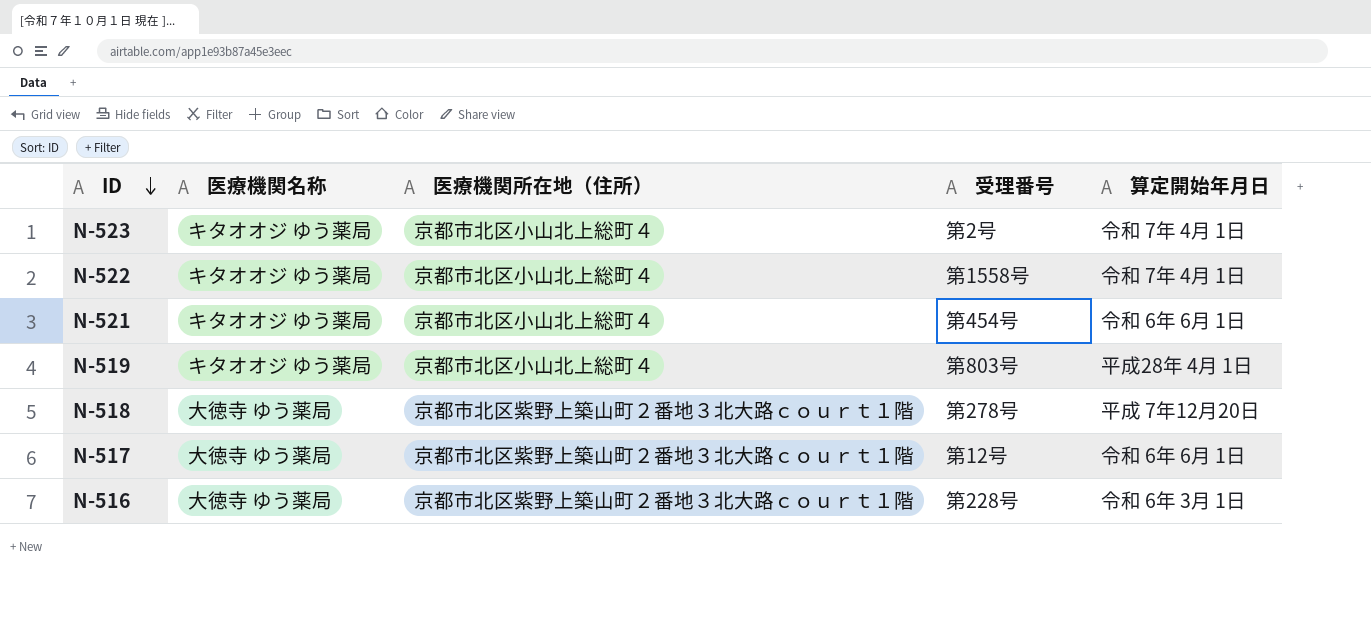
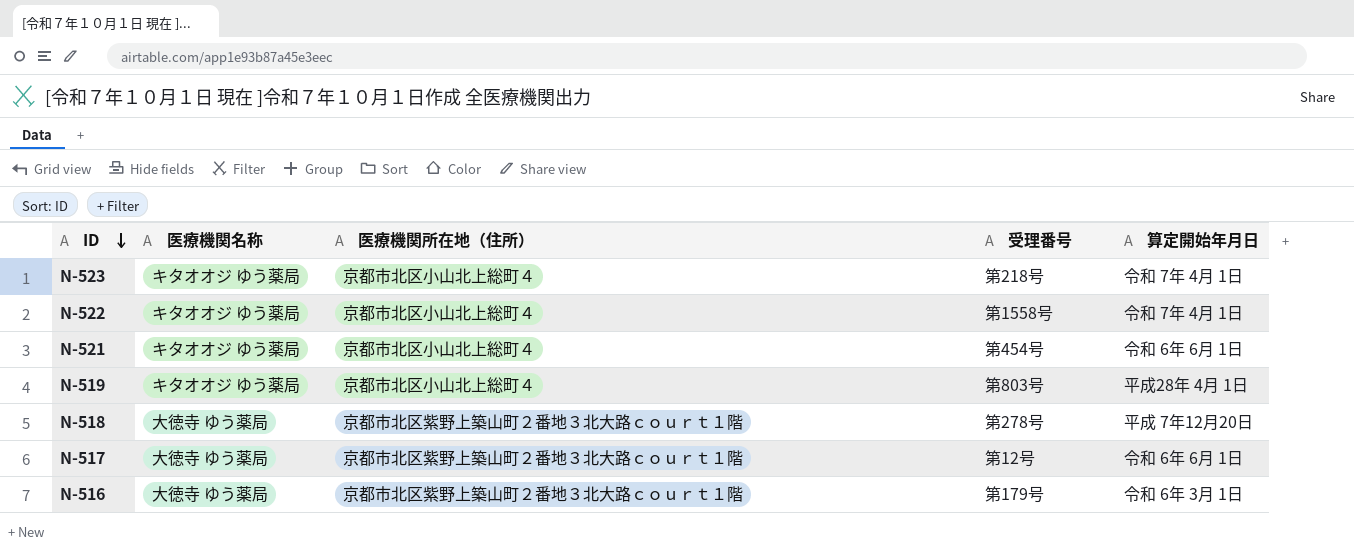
N-523 | 受理番号: 第2号 -> 第218号
N-516 | 受理番号: 第228号 -> 第179号

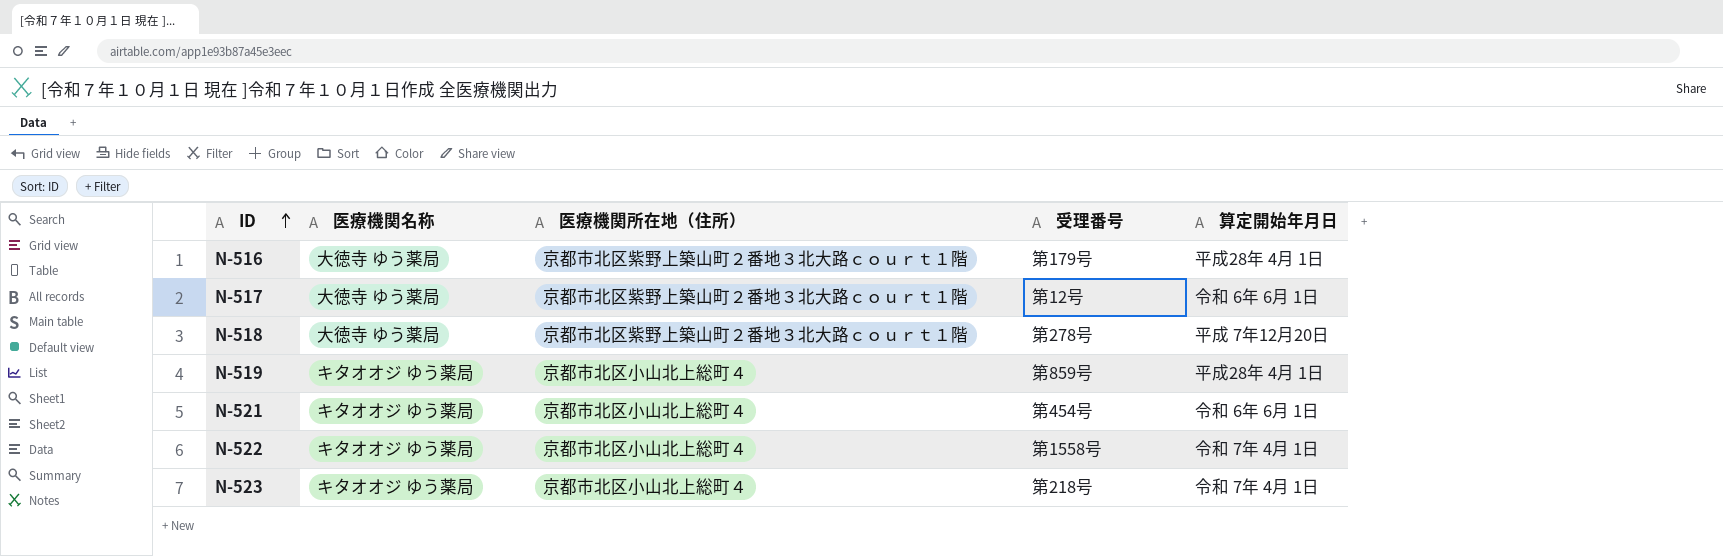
row order: ID descending -> ID ascending
N-516 | 算定開始年月日: 令和 6年 3月 1日 -> 平成28年 4月 1日
N-519 | 受理番号: 第803号 -> 第859号

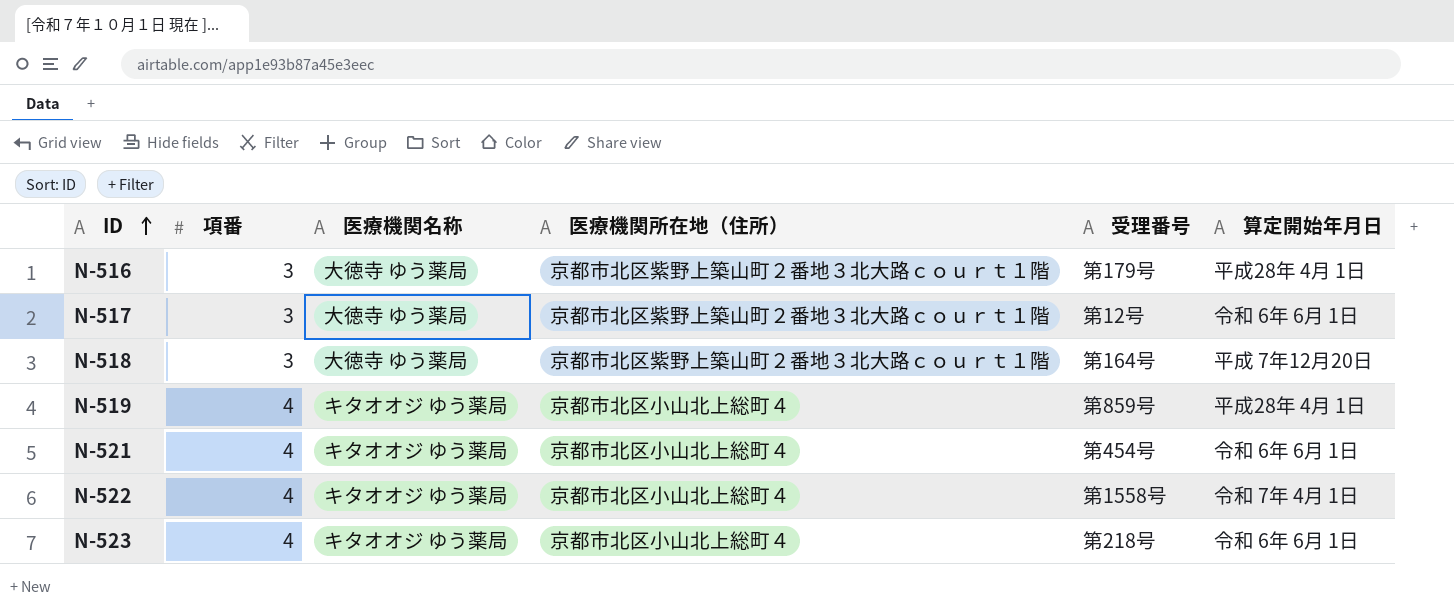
column 項番 | position: none -> 2
N-518 | 受理番号: 第278号 -> 第164号
N-523 | 算定開始年月日: 令和 7年 4月 1日 -> 令和 6年 6月 1日

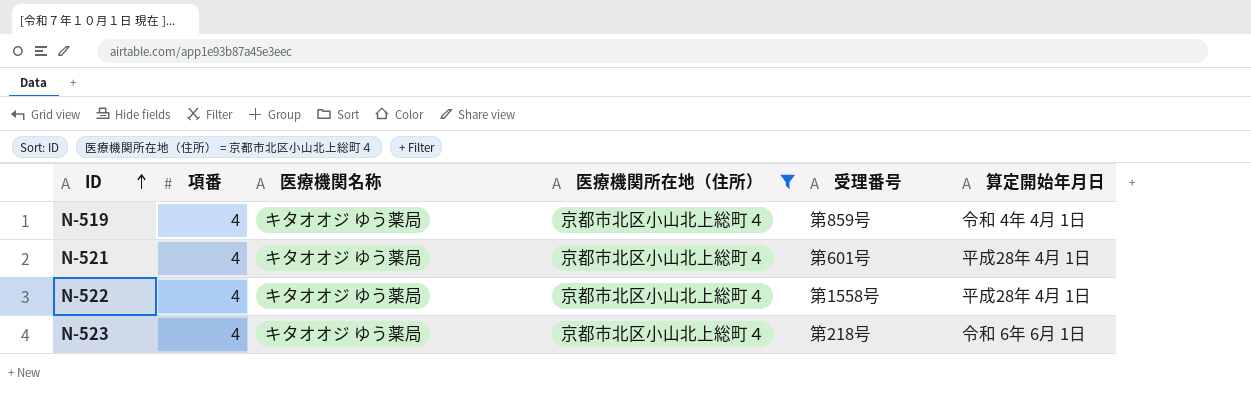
filter: none -> 医療機関所在地（住所） = 京都市北区小山北上総町４
N-519 | 算定開始年月日: 平成28年 4月 1日 -> 令和 4年 4月 1日
N-521 | 受理番号: 第454号 -> 第601号
N-521 | 算定開始年月日: 令和 6年 6月 1日 -> 平成28年 4月 1日
N-522 | 算定開始年月日: 令和 7年 4月 1日 -> 平成28年 4月 1日

